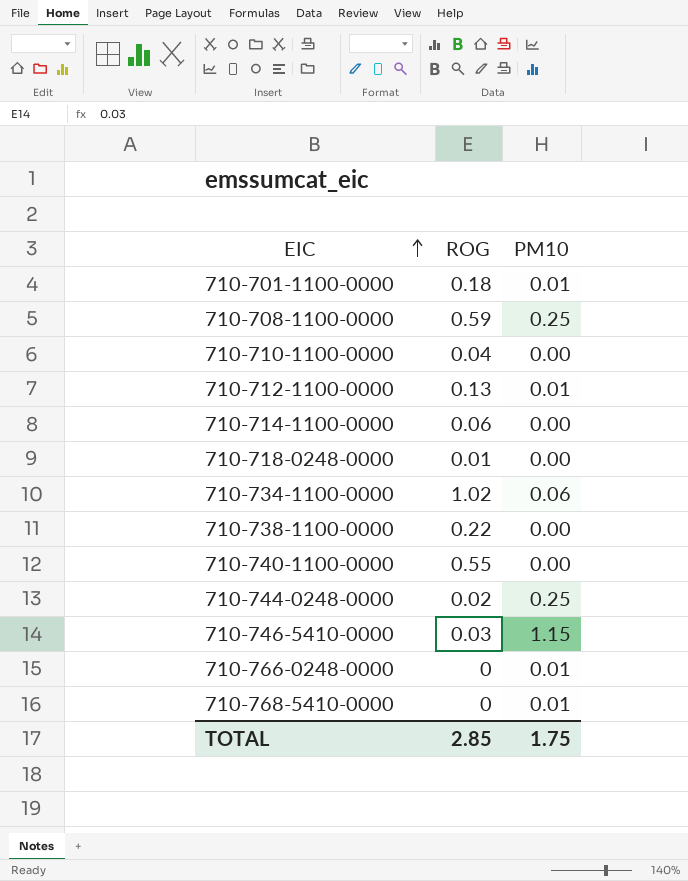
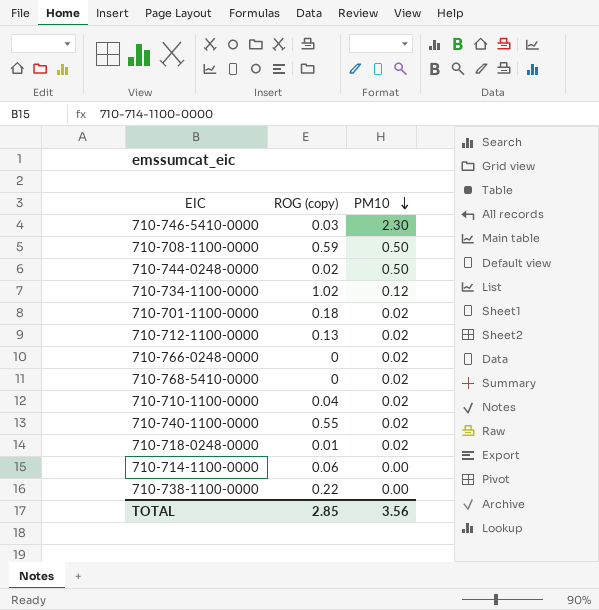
row order: EIC ascending -> PM10 descending
column name: ROG -> ROG (copy)
710-746-5410-0000 | PM10: 1.15 -> 2.30
710-708-1100-0000 | PM10: 0.25 -> 0.50
710-744-0248-0000 | PM10: 0.25 -> 0.50
710-734-1100-0000 | PM10: 0.06 -> 0.12
710-701-1100-0000 | PM10: 0.01 -> 0.02
710-712-1100-0000 | PM10: 0.01 -> 0.02
710-766-0248-0000 | PM10: 0.01 -> 0.02
710-768-5410-0000 | PM10: 0.01 -> 0.02
710-710-1100-0000 | PM10: 0.00 -> 0.02
710-740-1100-0000 | PM10: 0.00 -> 0.02
710-718-0248-0000 | PM10: 0.00 -> 0.02
TOTAL | PM10: 1.75 -> 3.56

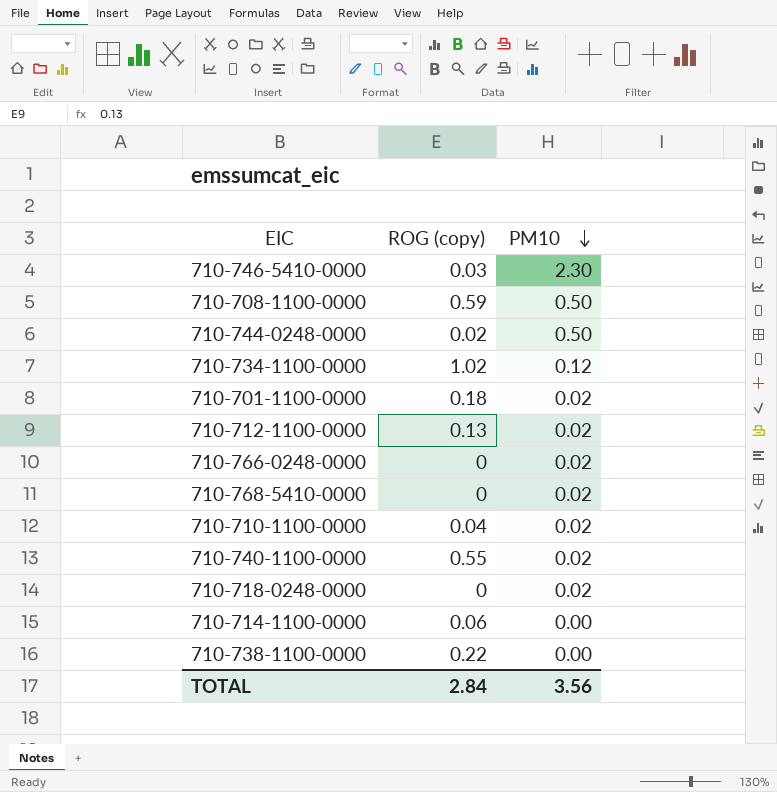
710-718-0248-0000 | ROG (copy): 0.01 -> 0
TOTAL | ROG (copy): 2.85 -> 2.84

